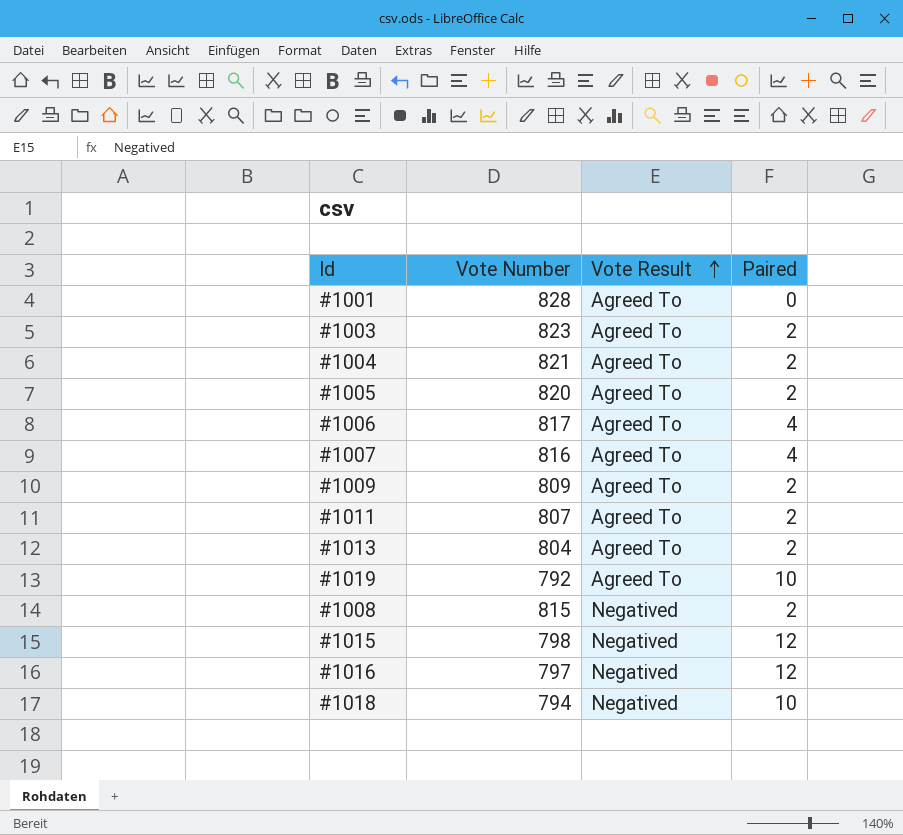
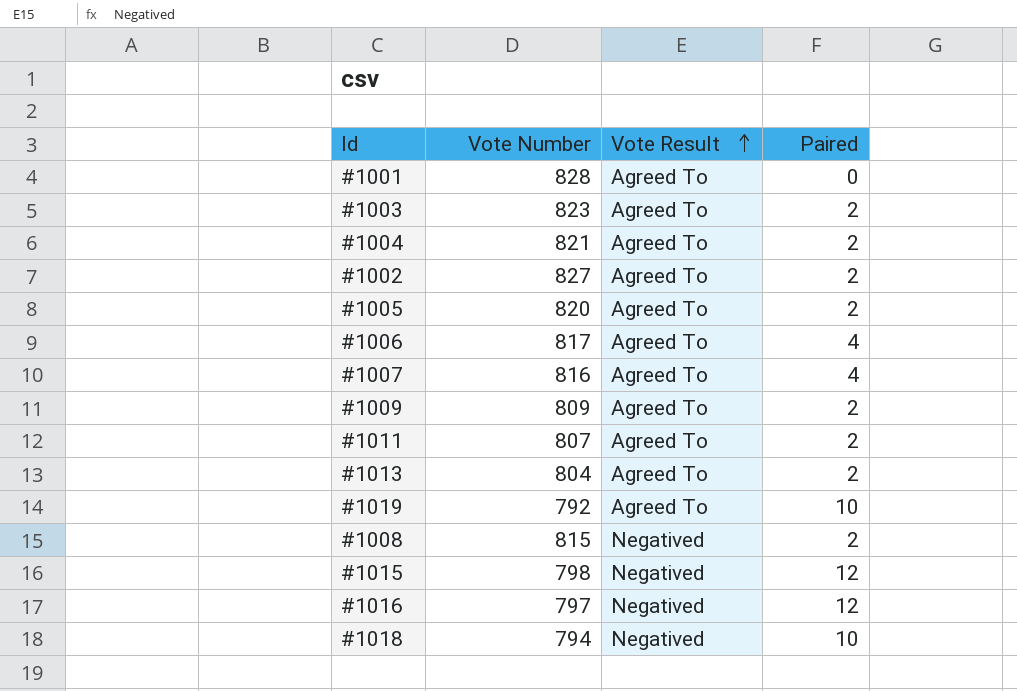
row #1002: none -> 827 | Agreed To | 2

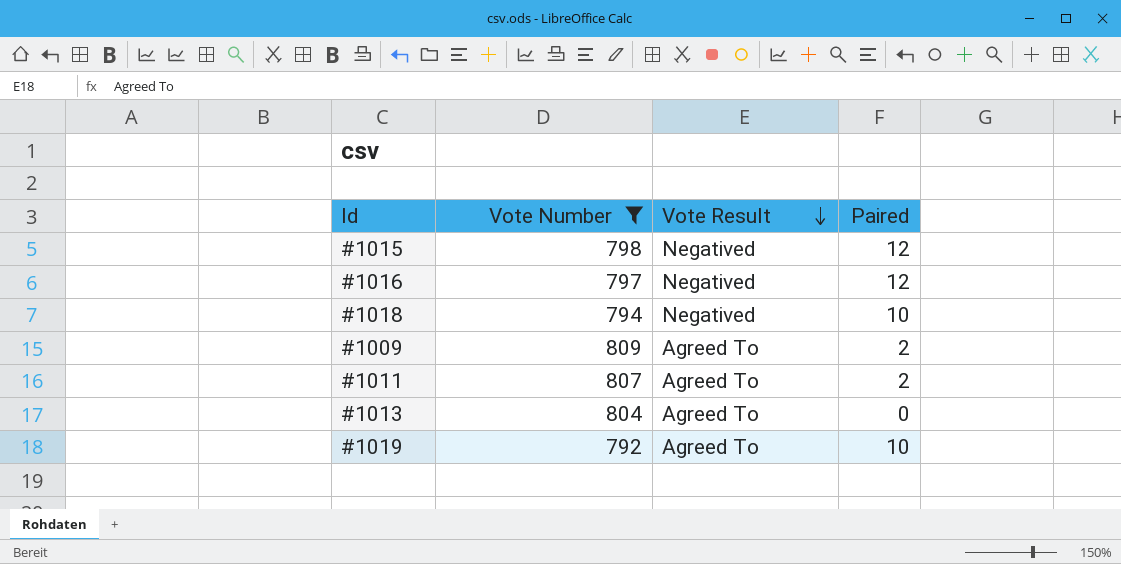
filter: none -> Vote Number <= 809
row order: Vote Result ascending -> Vote Result descending
#1013 | Paired: 2 -> 0

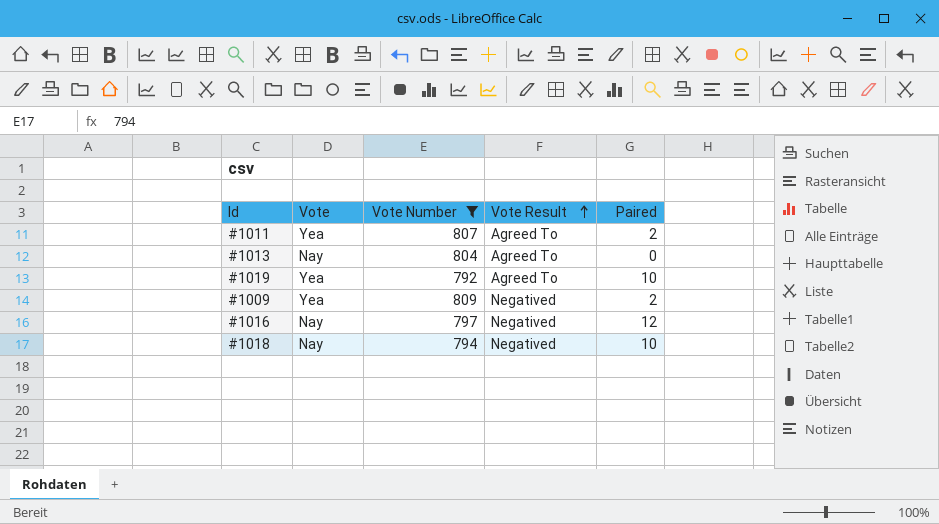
row order: Vote Result descending -> Vote Result ascending
column Vote | position: none -> 2
row #1015: 798 | Negatived | 12 -> none
#1009 | Vote Result: Agreed To -> Negatived

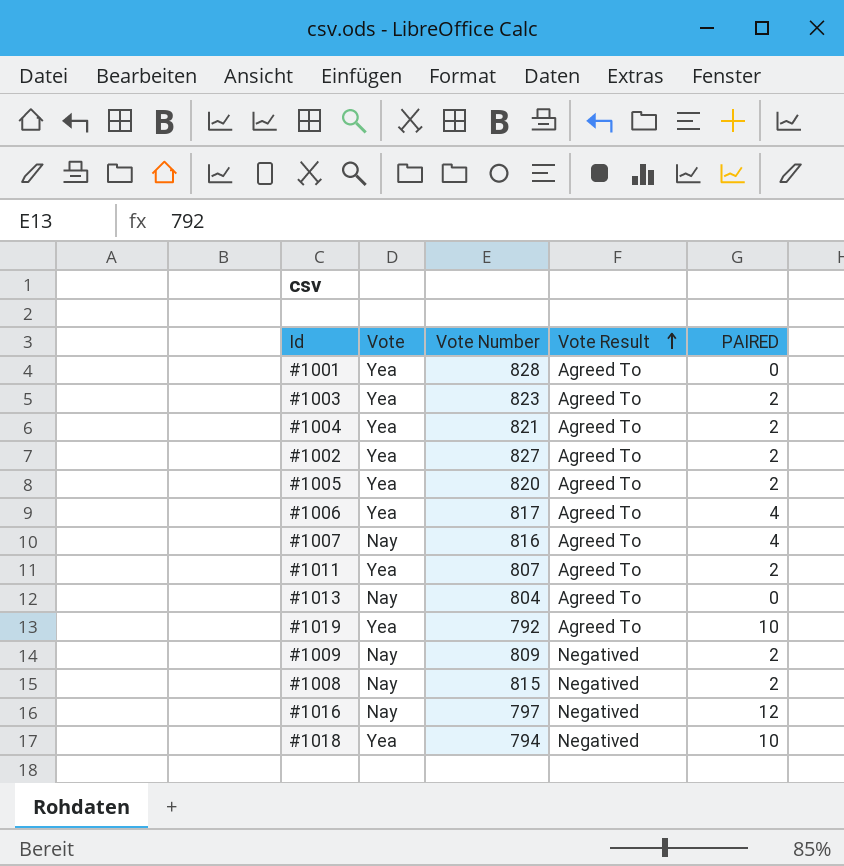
filter: Vote Number <= 809 -> none
column name: Paired -> PAIRED
#1009 | Vote: Yea -> Nay
#1018 | Vote: Nay -> Yea

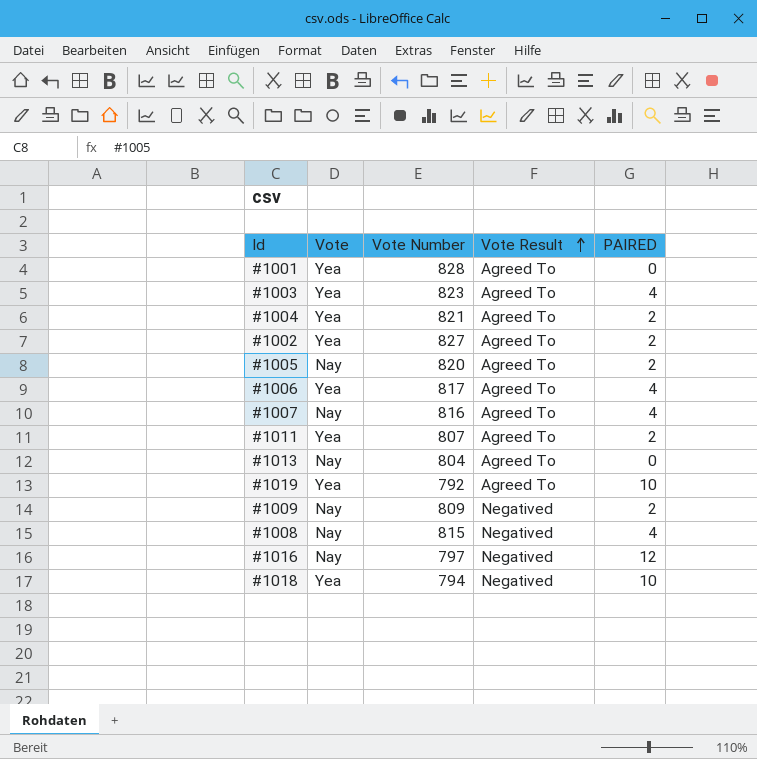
#1003 | PAIRED: 2 -> 4
#1005 | Vote: Yea -> Nay
#1008 | PAIRED: 2 -> 4

